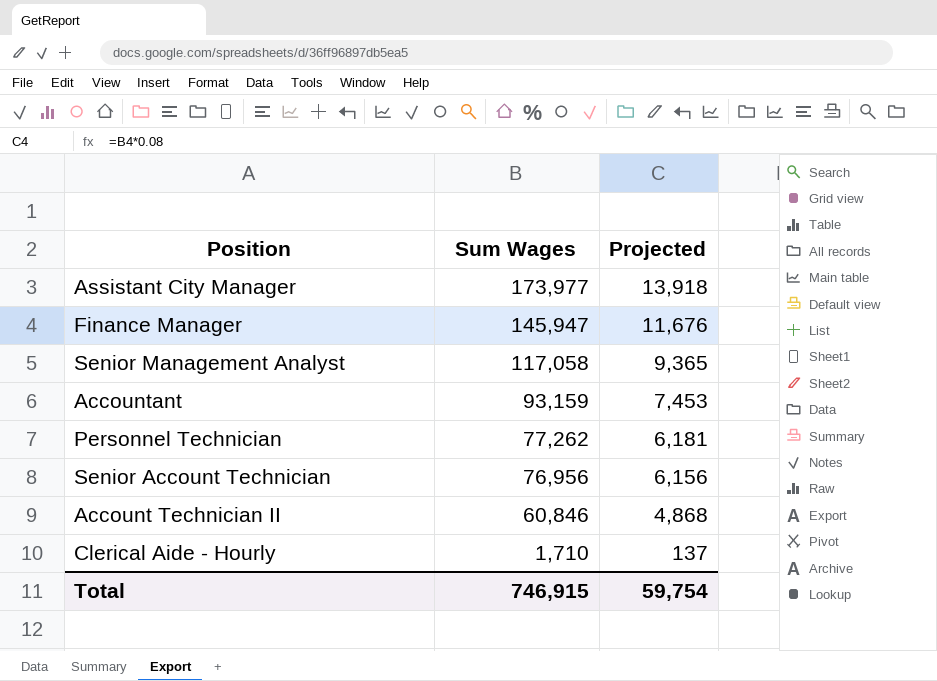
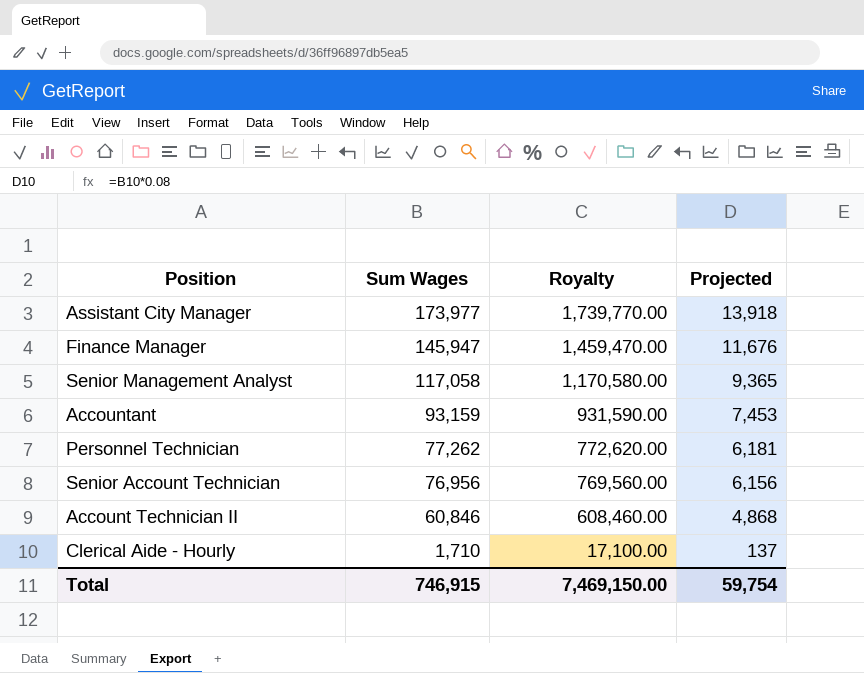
column Royalty | formula: none -> [Sum Wages] * 10

